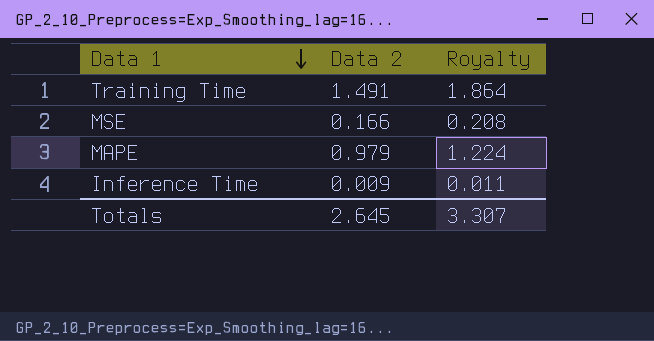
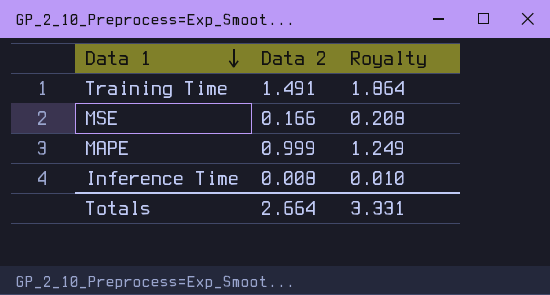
MAPE | Data 2: 0.979 -> 0.999
MAPE | Royalty: 1.224 -> 1.249
Inference Time | Data 2: 0.009 -> 0.008
Inference Time | Royalty: 0.011 -> 0.010
Totals | Data 2: 2.645 -> 2.664
Totals | Royalty: 3.307 -> 3.331

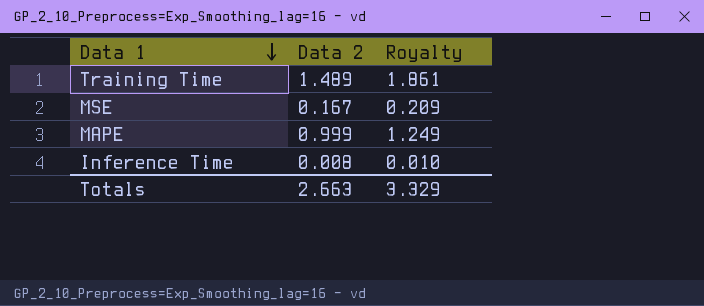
Training Time | Data 2: 1.491 -> 1.489
Training Time | Royalty: 1.864 -> 1.861
MSE | Data 2: 0.166 -> 0.167
MSE | Royalty: 0.208 -> 0.209
Totals | Data 2: 2.664 -> 2.663
Totals | Royalty: 3.331 -> 3.329

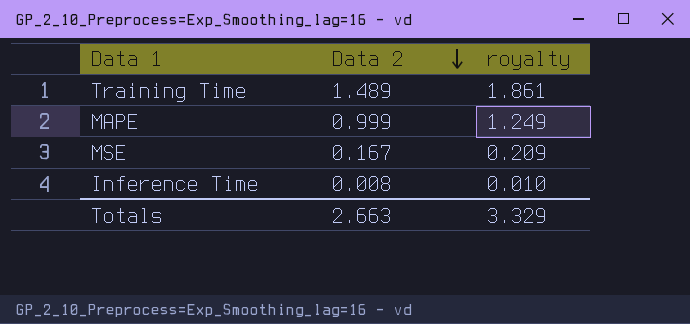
row order: Data 1 descending -> Data 2 descending
column name: Royalty -> royalty

